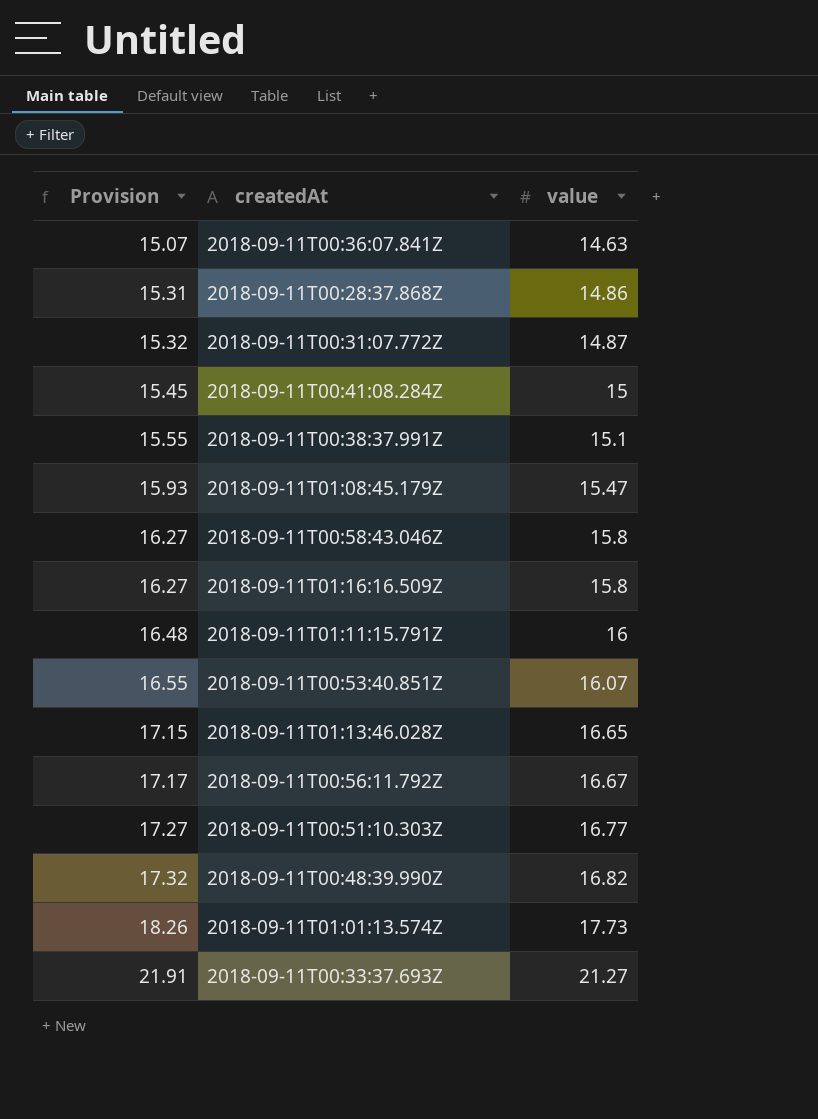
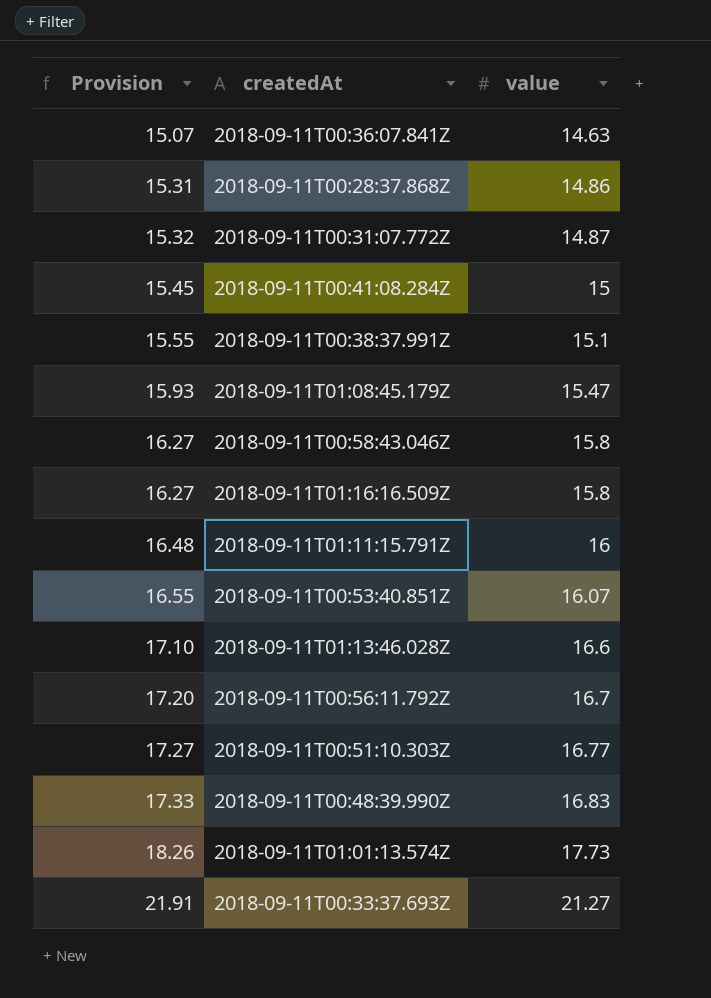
2018-09-11T01:13:46.028Z | Provision: 17.15 -> 17.10
2018-09-11T01:13:46.028Z | value: 16.65 -> 16.6
2018-09-11T00:56:11.792Z | Provision: 17.17 -> 17.20
2018-09-11T00:56:11.792Z | value: 16.67 -> 16.7
2018-09-11T00:48:39.990Z | Provision: 17.32 -> 17.33
2018-09-11T00:48:39.990Z | value: 16.82 -> 16.83

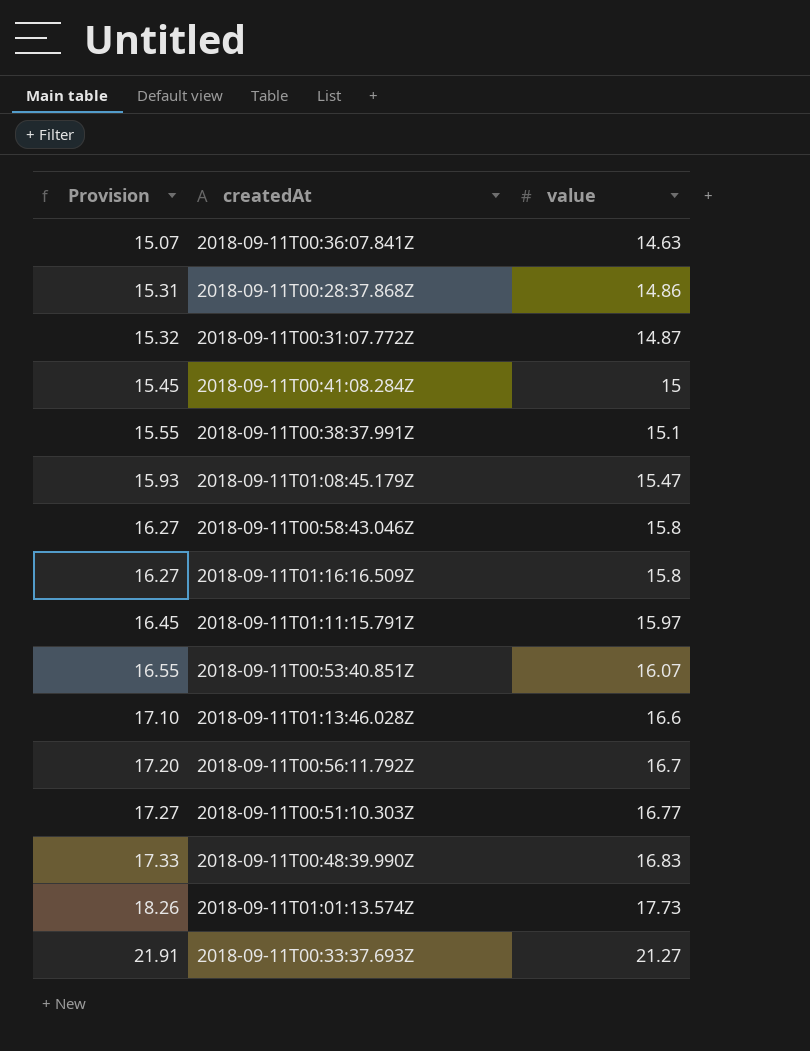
2018-09-11T01:11:15.791Z | Provision: 16.48 -> 16.45
2018-09-11T01:11:15.791Z | value: 16 -> 15.97

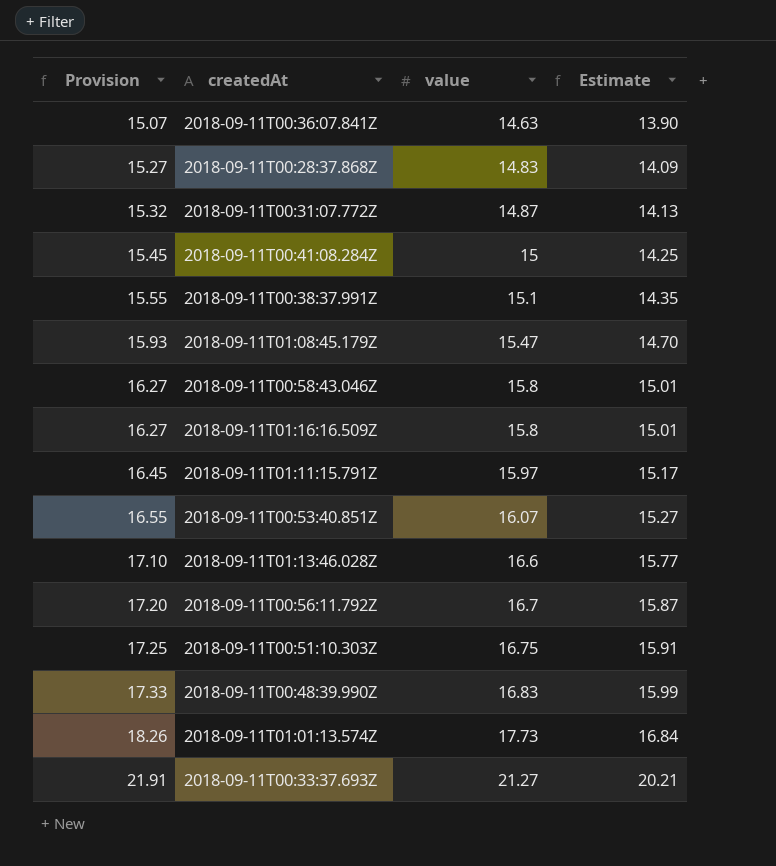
column Estimate | formula: none -> [value] * 0.95
2018-09-11T00:28:37.868Z | Provision: 15.31 -> 15.27
2018-09-11T00:28:37.868Z | value: 14.86 -> 14.83
2018-09-11T00:51:10.303Z | Provision: 17.27 -> 17.25
2018-09-11T00:51:10.303Z | value: 16.77 -> 16.75

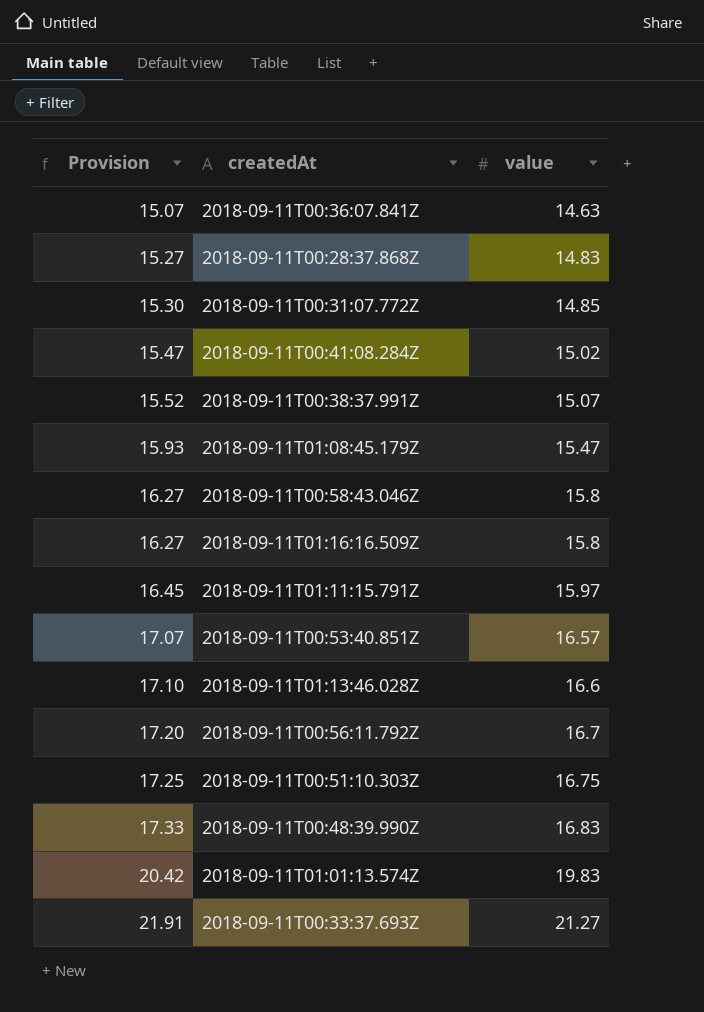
column Estimate | formula: [value] * 0.95 -> none
2018-09-11T00:31:07.772Z | Provision: 15.32 -> 15.30
2018-09-11T00:31:07.772Z | value: 14.87 -> 14.85
2018-09-11T00:41:08.284Z | Provision: 15.45 -> 15.47
2018-09-11T00:41:08.284Z | value: 15 -> 15.02
2018-09-11T00:38:37.991Z | Provision: 15.55 -> 15.52
2018-09-11T00:38:37.991Z | value: 15.1 -> 15.07
2018-09-11T00:53:40.851Z | Provision: 16.55 -> 17.07
2018-09-11T00:53:40.851Z | value: 16.07 -> 16.57
2018-09-11T01:01:13.574Z | Provision: 18.26 -> 20.42
2018-09-11T01:01:13.574Z | value: 17.73 -> 19.83

